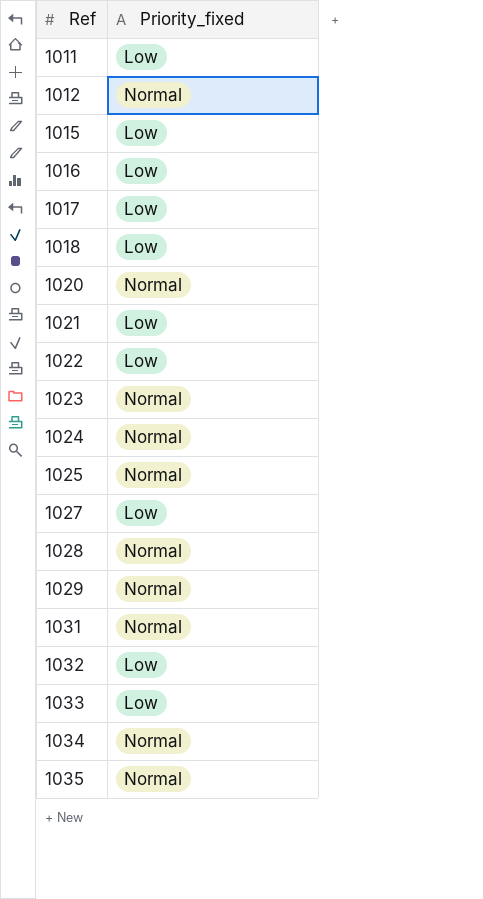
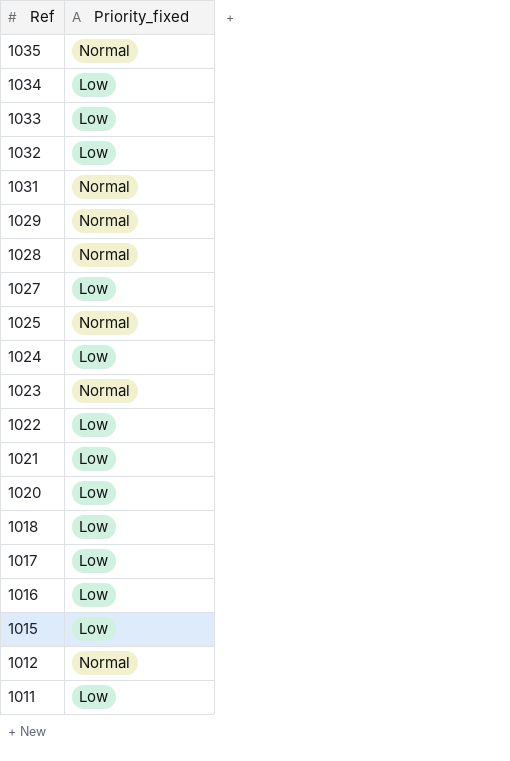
row order: Ref ascending -> Ref descending
1034 | Priority_fixed: Normal -> Low
1024 | Priority_fixed: Normal -> Low
1020 | Priority_fixed: Normal -> Low

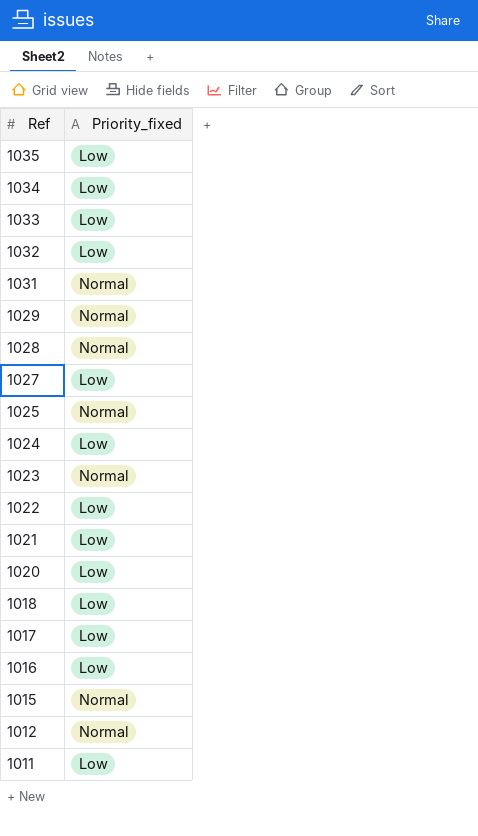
1035 | Priority_fixed: Normal -> Low
1015 | Priority_fixed: Low -> Normal

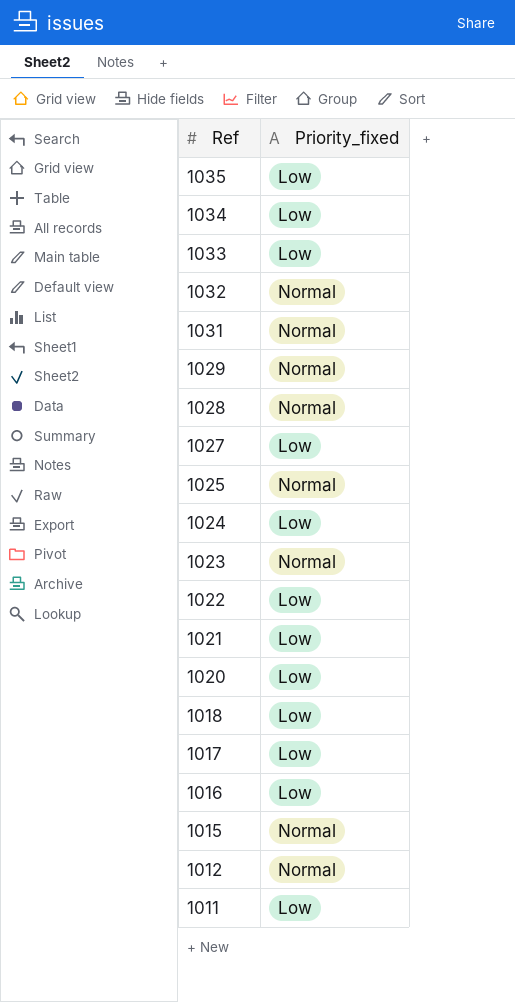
1032 | Priority_fixed: Low -> Normal

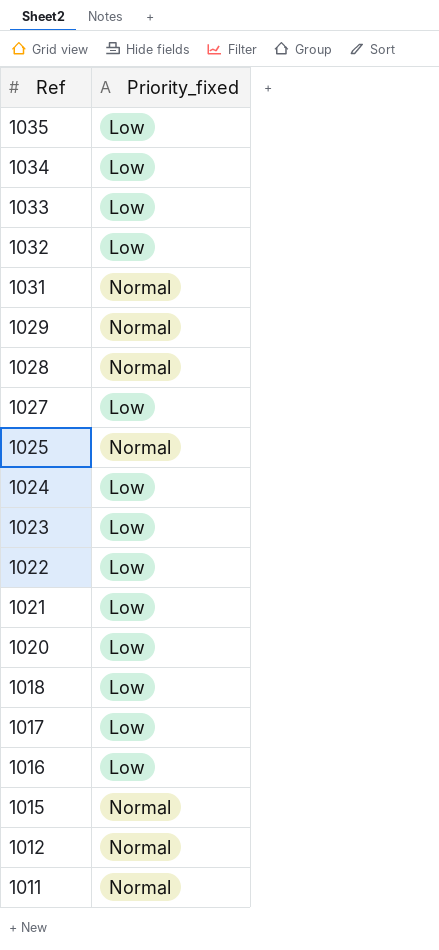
1032 | Priority_fixed: Normal -> Low
1023 | Priority_fixed: Normal -> Low
1011 | Priority_fixed: Low -> Normal

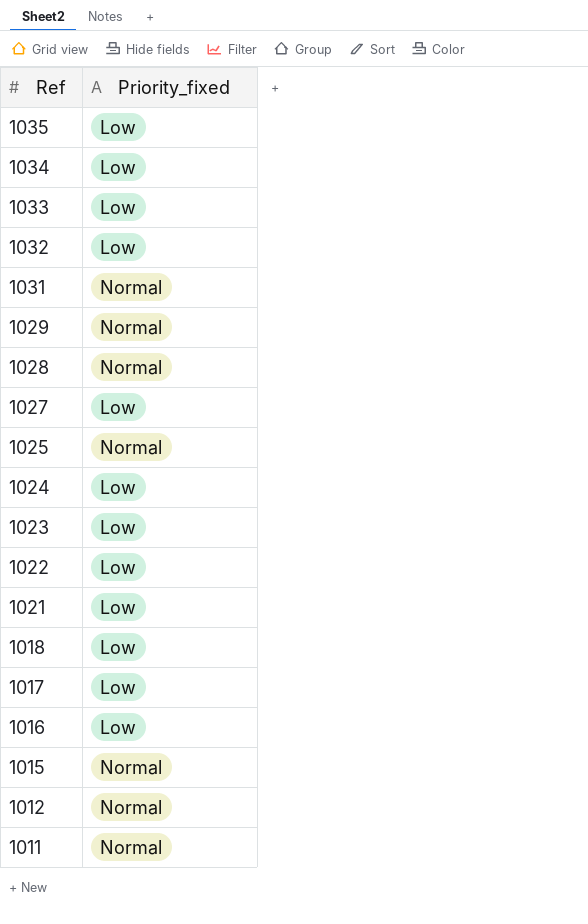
row 1020: Low -> none

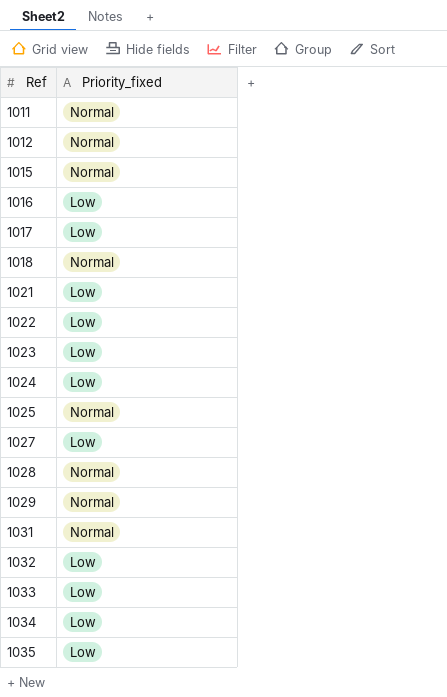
row order: Ref descending -> Ref ascending
1018 | Priority_fixed: Low -> Normal

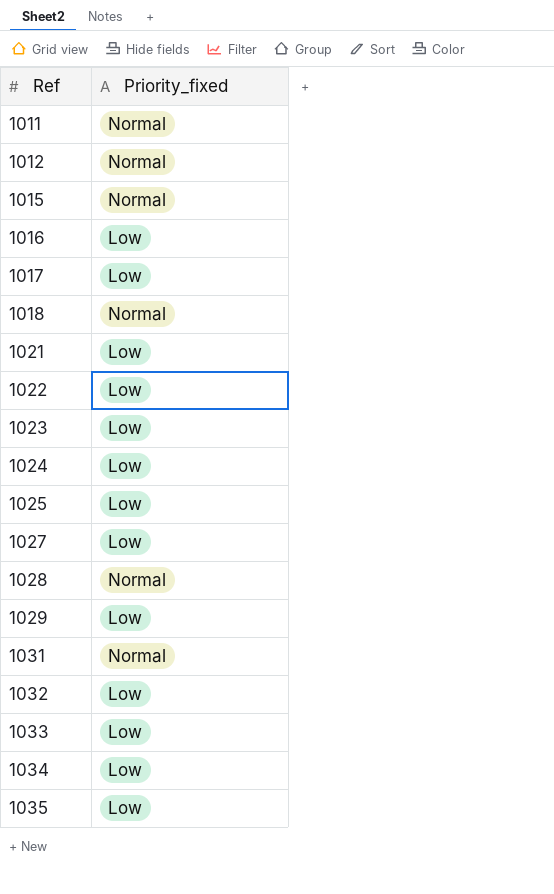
1025 | Priority_fixed: Normal -> Low
1029 | Priority_fixed: Normal -> Low

